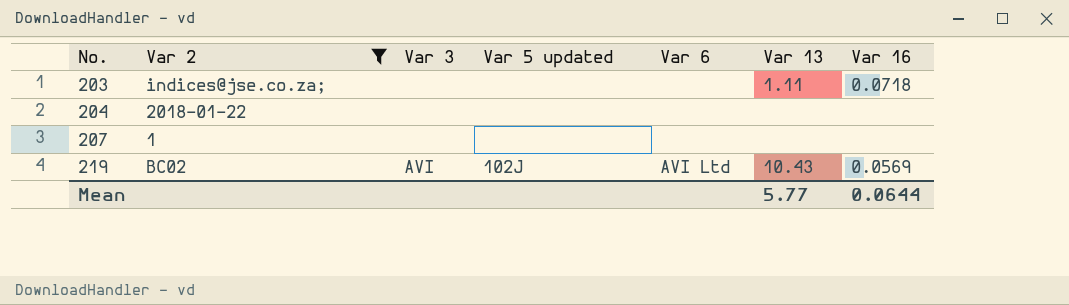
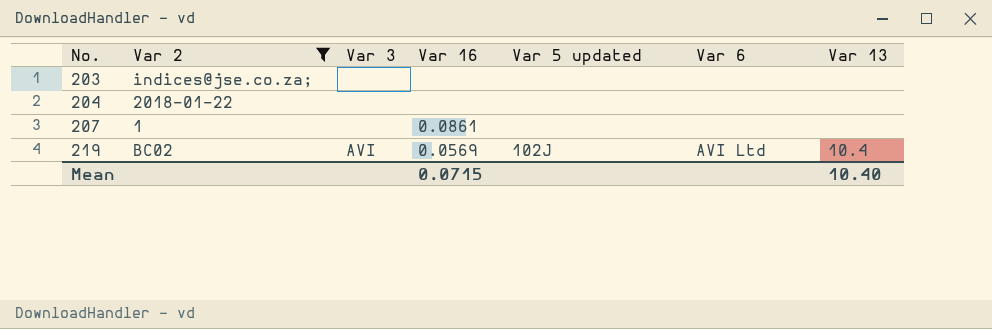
column Var 16 | position: 7 -> 4
203 | Var 16: 0.0718 -> none
203 | Var 13: 1.11 -> none
207 | Var 16: none -> 0.0861
219 | Var 13: 10.43 -> 10.4
Mean | Var 16: 0.0644 -> 0.0715
Mean | Var 13: 5.77 -> 10.40

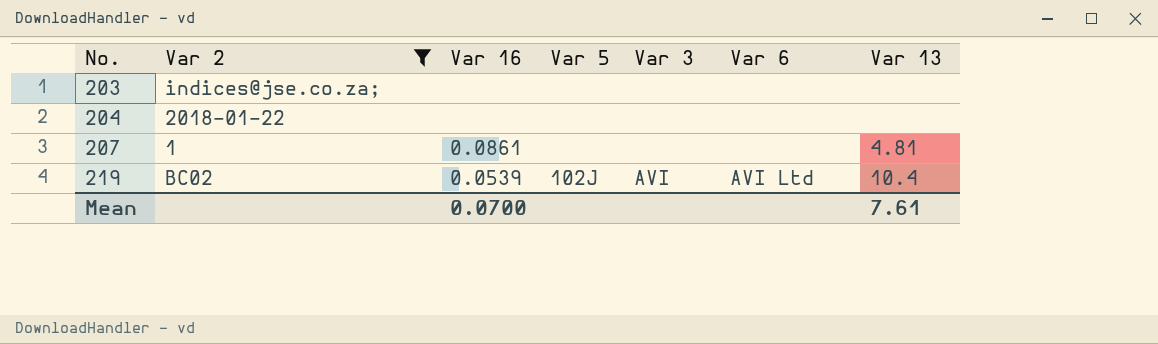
column name: Var 5 updated -> Var 5
column Var 3 | position: 3 -> 5
207 | Var 13: none -> 4.81
219 | Var 16: 0.0569 -> 0.0539
Mean | Var 16: 0.0715 -> 0.0700
Mean | Var 13: 10.40 -> 7.61

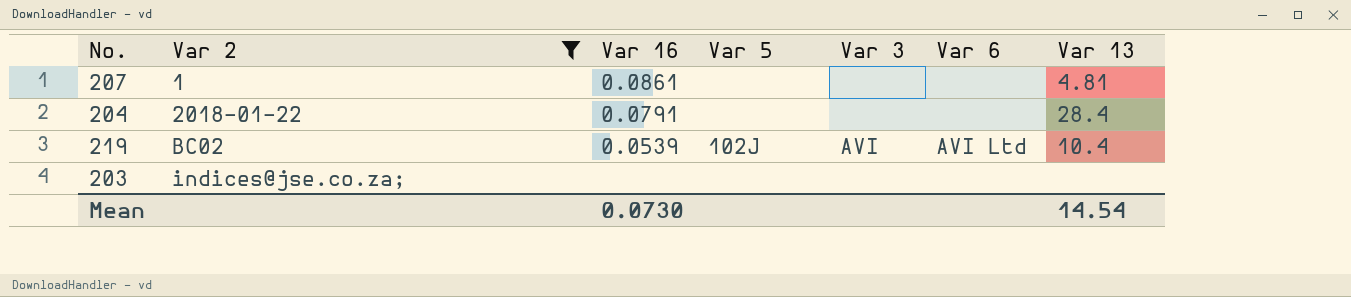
row order: No. ascending -> Var 2 ascending
204 | Var 16: none -> 0.0791
204 | Var 13: none -> 28.4
Mean | Var 16: 0.0700 -> 0.0730
Mean | Var 13: 7.61 -> 14.54

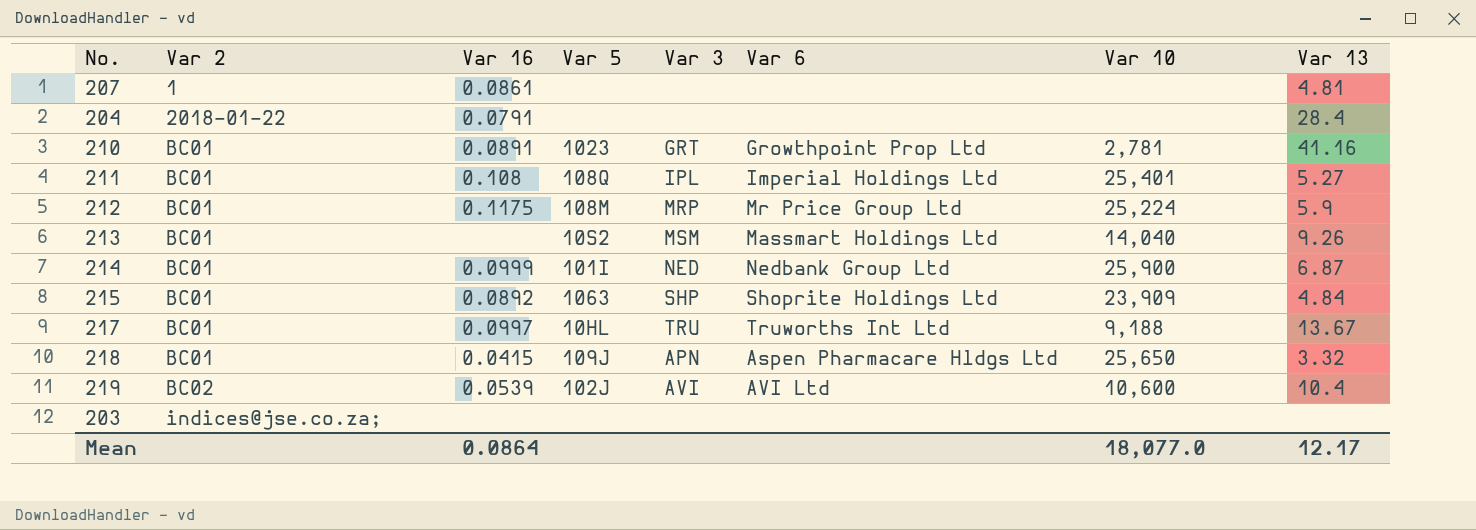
filter: Var 2 != BC01 -> none
column Var 10 | position: none -> 7
Mean | Var 16: 0.0730 -> 0.0864
Mean | Var 13: 14.54 -> 12.17

